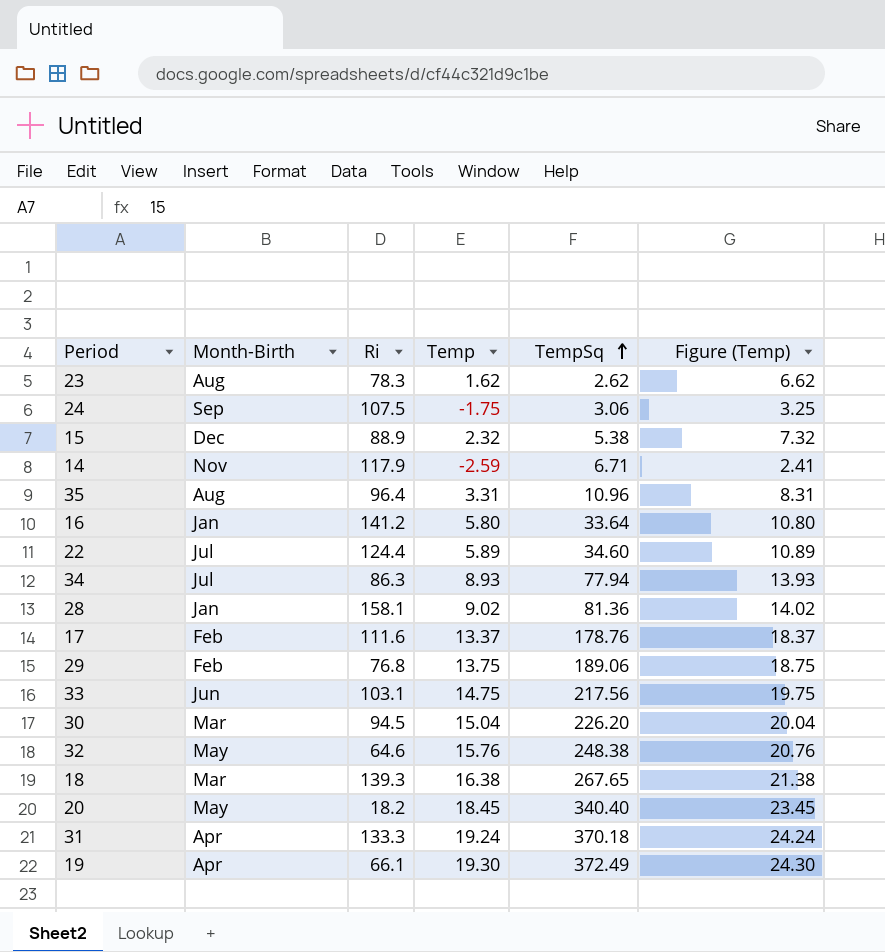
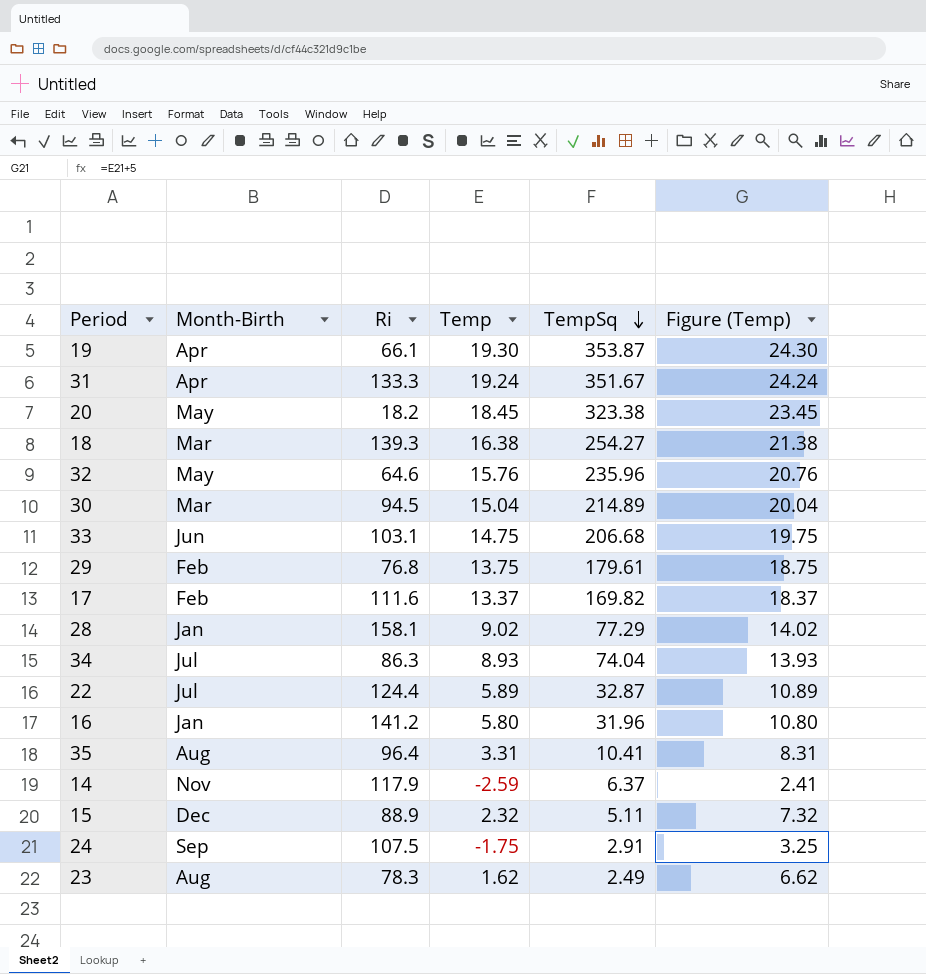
row order: TempSq ascending -> TempSq descending
19 | TempSq: 372.49 -> 353.87
31 | TempSq: 370.18 -> 351.67
20 | TempSq: 340.40 -> 323.38
18 | TempSq: 267.65 -> 254.27
32 | TempSq: 248.38 -> 235.96
30 | TempSq: 226.20 -> 214.89
33 | TempSq: 217.56 -> 206.68
29 | TempSq: 189.06 -> 179.61
17 | TempSq: 178.76 -> 169.82
28 | TempSq: 81.36 -> 77.29
34 | TempSq: 77.94 -> 74.04
22 | TempSq: 34.60 -> 32.87
16 | TempSq: 33.64 -> 31.96
35 | TempSq: 10.96 -> 10.41
14 | TempSq: 6.71 -> 6.37
15 | TempSq: 5.38 -> 5.11
24 | TempSq: 3.06 -> 2.91
23 | TempSq: 2.62 -> 2.49

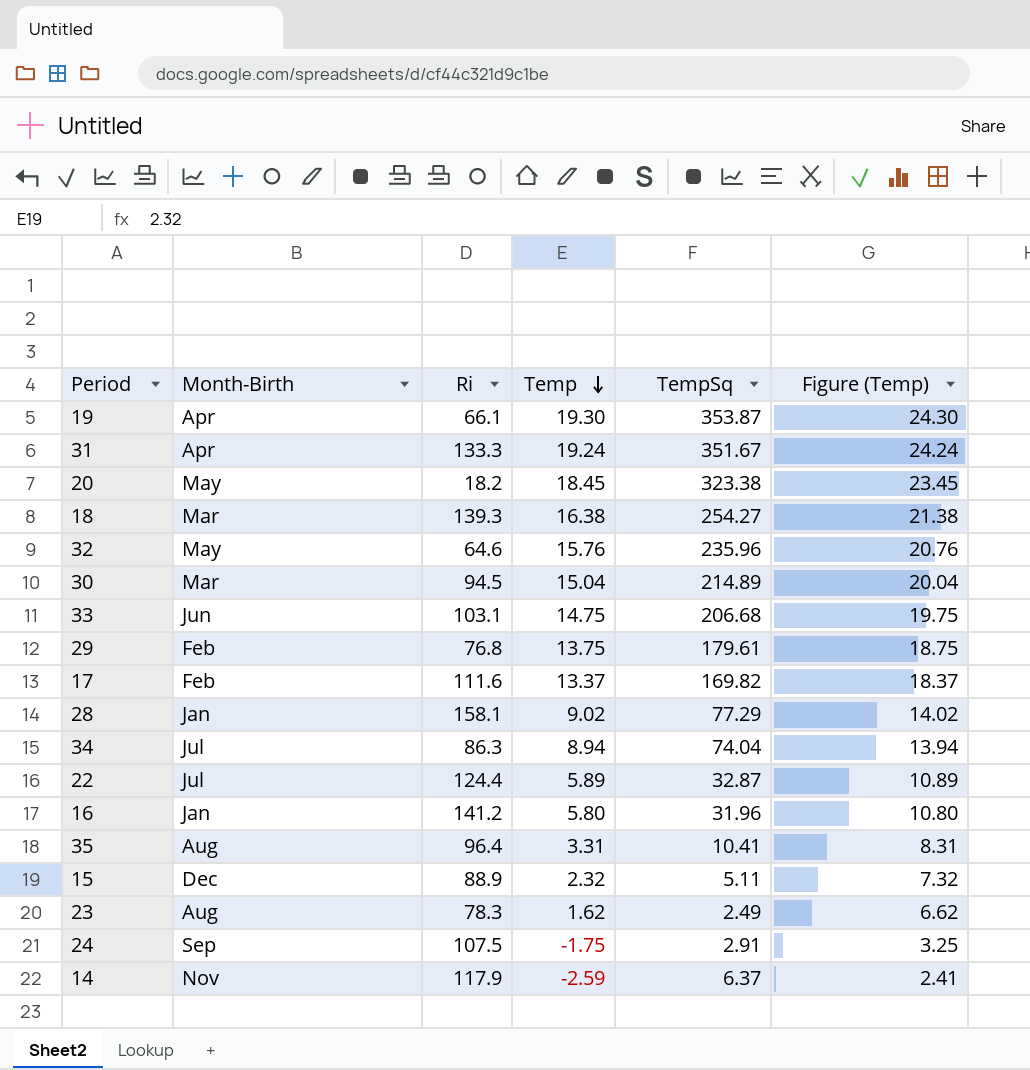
row order: TempSq descending -> Temp descending
34 | Temp: 8.93 -> 8.94
34 | Figure (Temp): 13.93 -> 13.94

